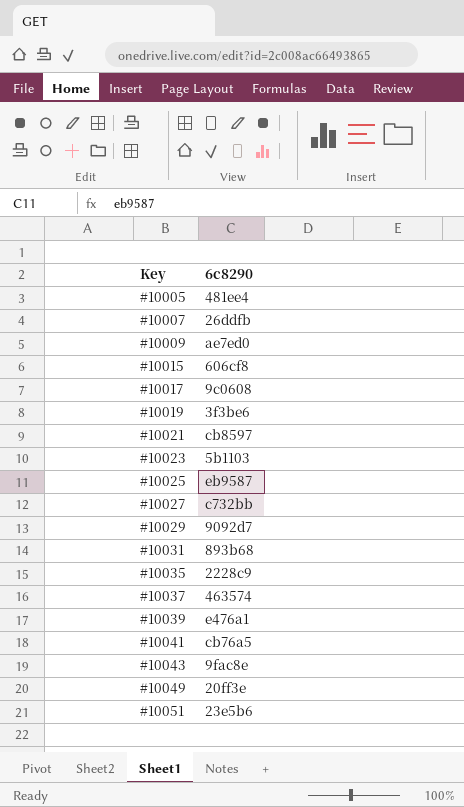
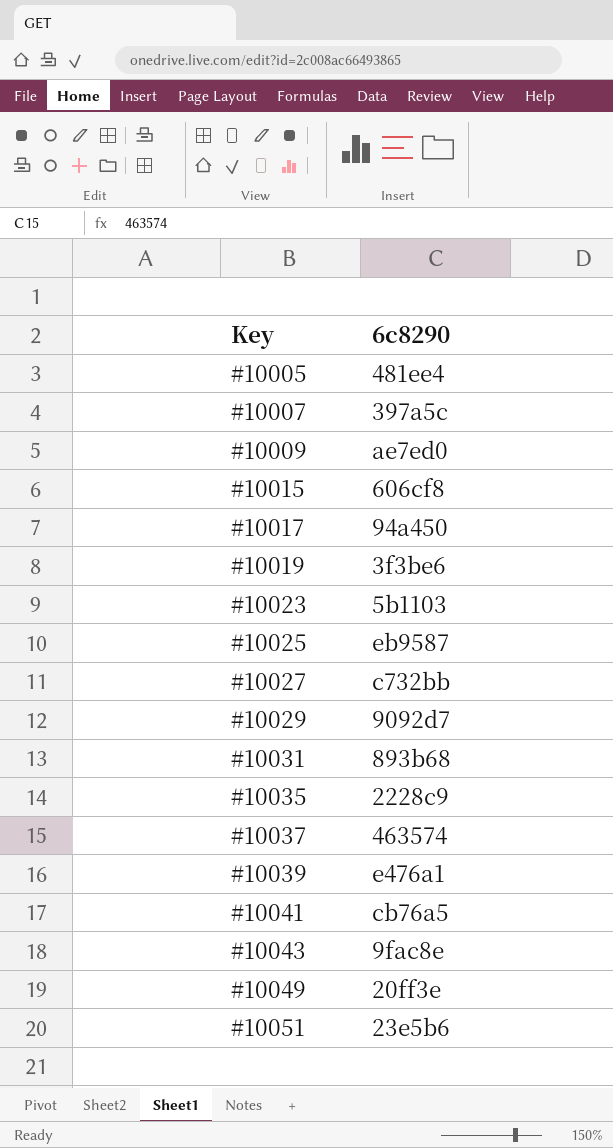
row #10021: cb8597 -> none
#10007 | 6c8290: 26ddfb -> 397a5c
#10017 | 6c8290: 9c0608 -> 94a450

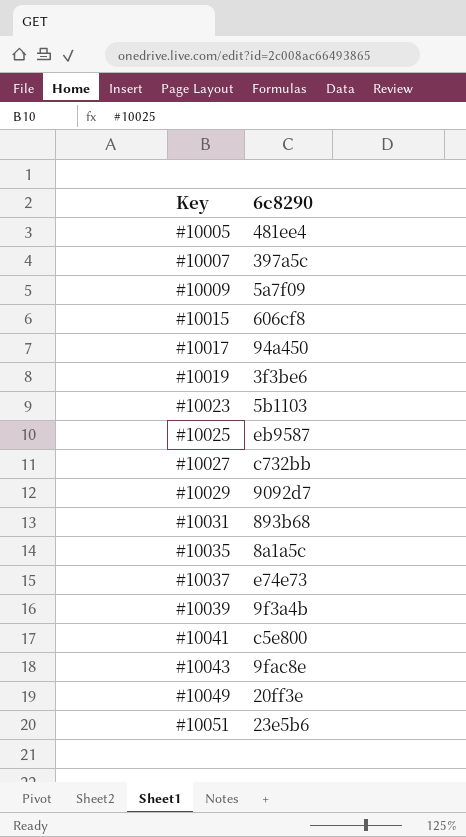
#10009 | 6c8290: ae7ed0 -> 5a7f09
#10035 | 6c8290: 2228c9 -> 8a1a5c
#10037 | 6c8290: 463574 -> e74e73
#10039 | 6c8290: e476a1 -> 9f3a4b
#10041 | 6c8290: cb76a5 -> c5e800

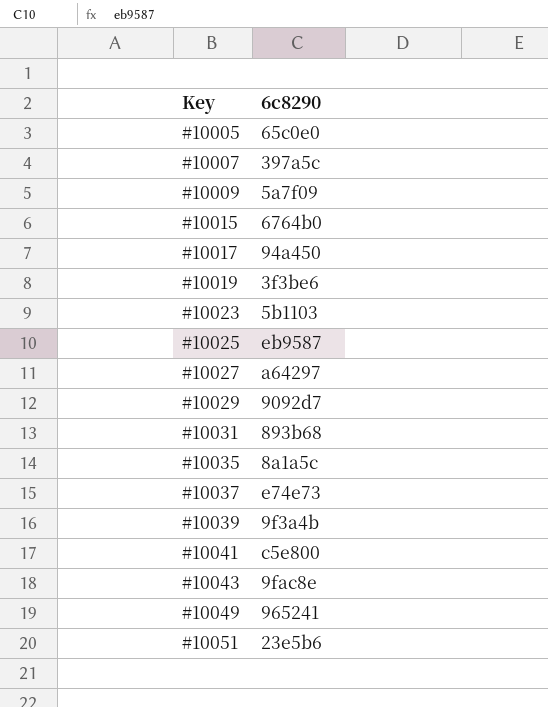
#10005 | 6c8290: 481ee4 -> 65c0e0
#10015 | 6c8290: 606cf8 -> 6764b0
#10027 | 6c8290: c732bb -> a64297
#10049 | 6c8290: 20ff3e -> 965241

